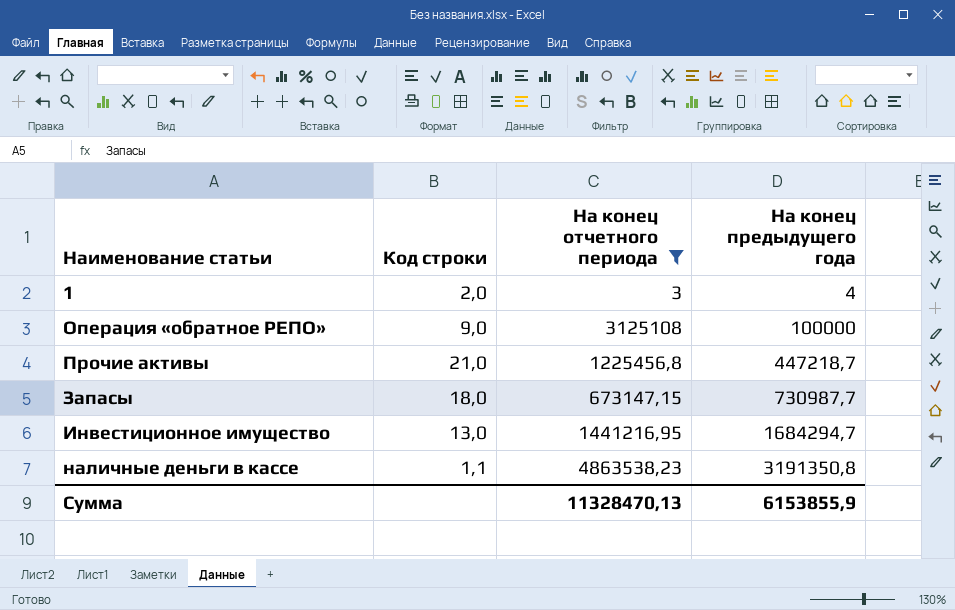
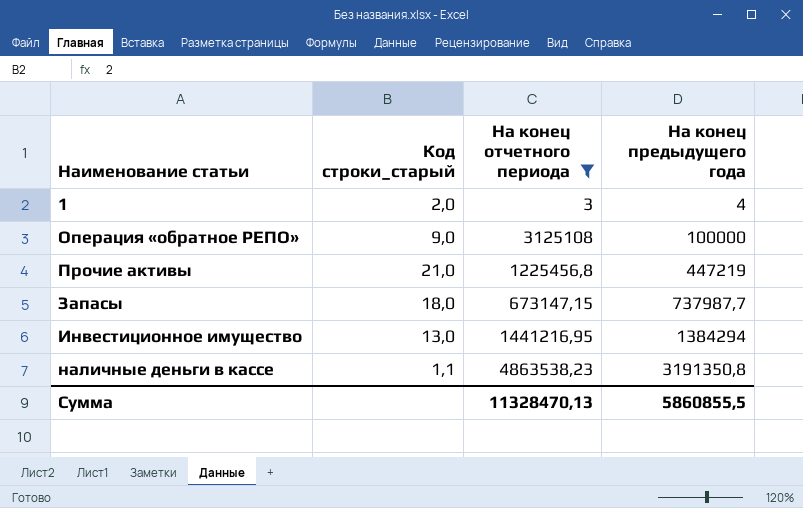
column name: Код строки -> Код строки_старый
Прочие активы | На конец предыдущего года: 447218,7 -> 447219
Запасы | На конец предыдущего года: 730987,7 -> 737987,7
Инвестиционное имущество | На конец предыдущего года: 1684294,7 -> 1384294
Сумма | На конец предыдущего года: 6153855,9 -> 5860855,5

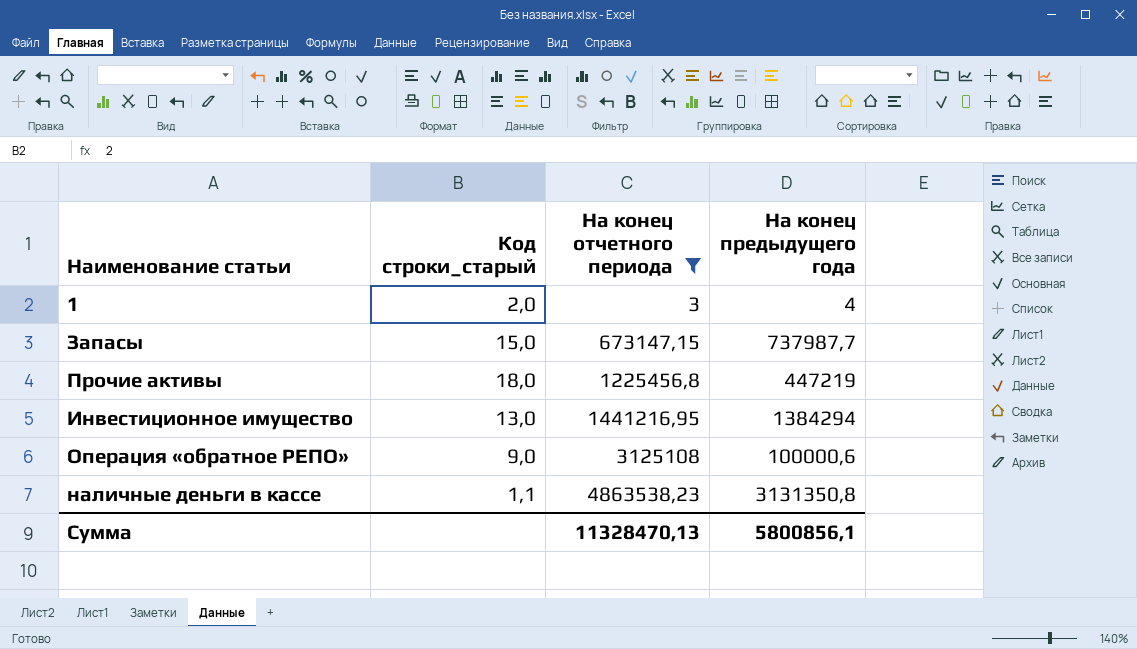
row order: На конец предыдущего года ascending -> На конец отчетного периода ascending
Запасы | Код строки_старый: 18,0 -> 15,0
Прочие активы | Код строки_старый: 21,0 -> 18,0
Операция «обратное РЕПО» | На конец предыдущего года: 100000 -> 100000,6
наличные деньги в кассе | На конец предыдущего года: 3191350,8 -> 3131350,8
Сумма | На конец предыдущего года: 5860855,5 -> 5800856,1

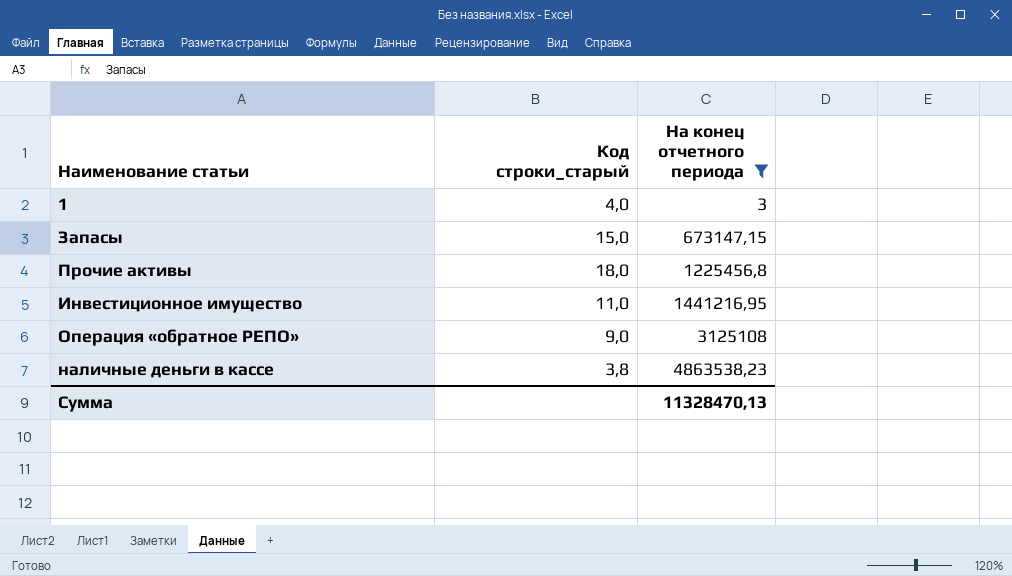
column На конец предыдущего года | position: 4 -> none
1 | Код строки_старый: 2,0 -> 4,0
Инвестиционное имущество | Код строки_старый: 13,0 -> 11,0
наличные деньги в кассе | Код строки_старый: 1,1 -> 3,8

